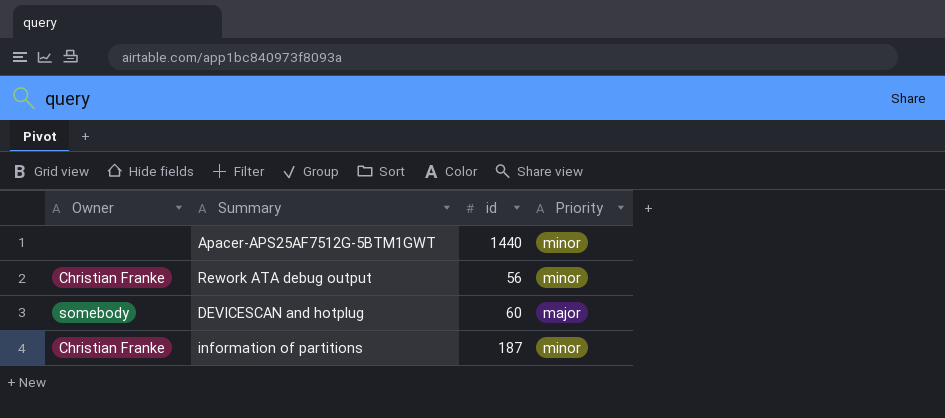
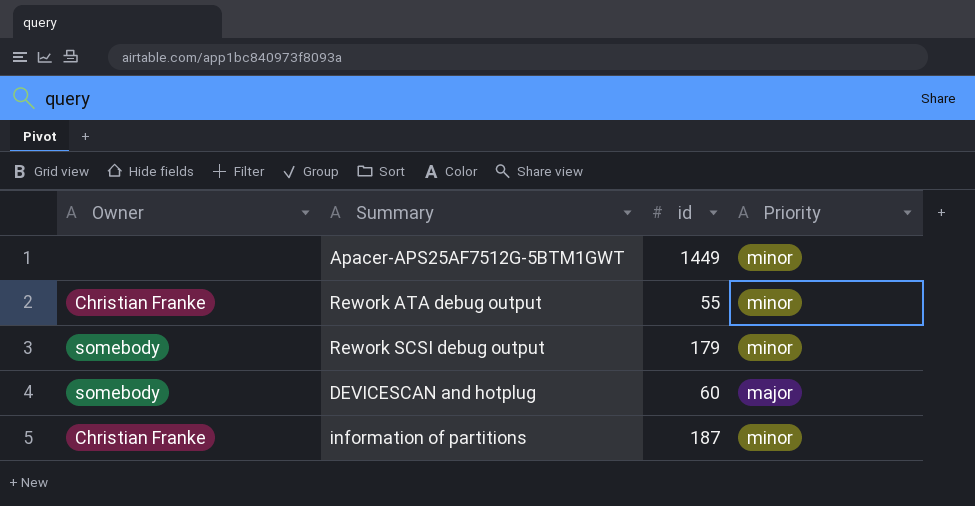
Apacer-APS25AF7512G-5BTM1GWT | id: 1440 -> 1449
Rework ATA debug output | id: 56 -> 55
row Rework SCSI debug output: none -> somebody | 179 | minor

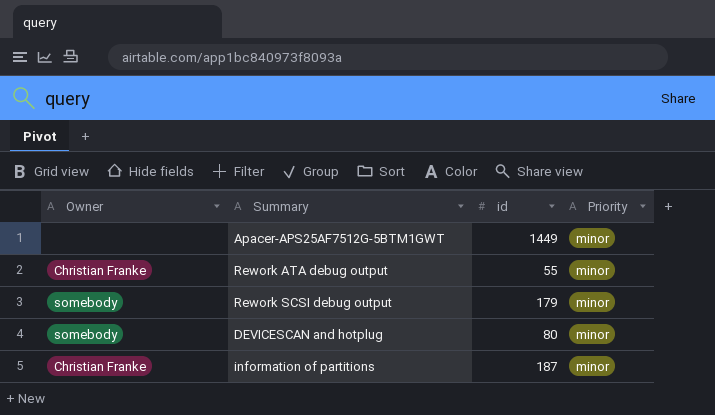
DEVICESCAN and hotplug | id: 60 -> 80
DEVICESCAN and hotplug | Priority: major -> minor

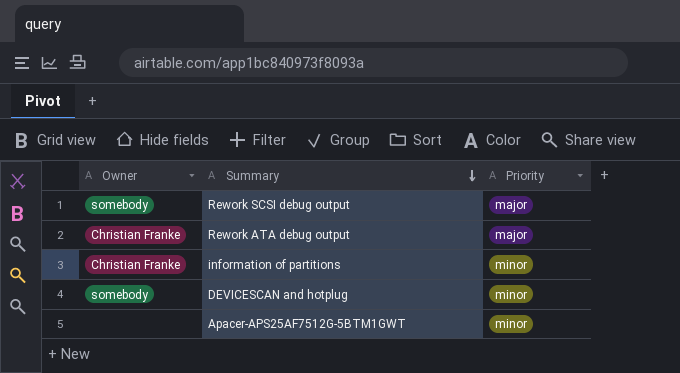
row order: none -> Summary descending
column id | position: 3 -> none
Rework SCSI debug output | Priority: minor -> major
Rework ATA debug output | Priority: minor -> major

